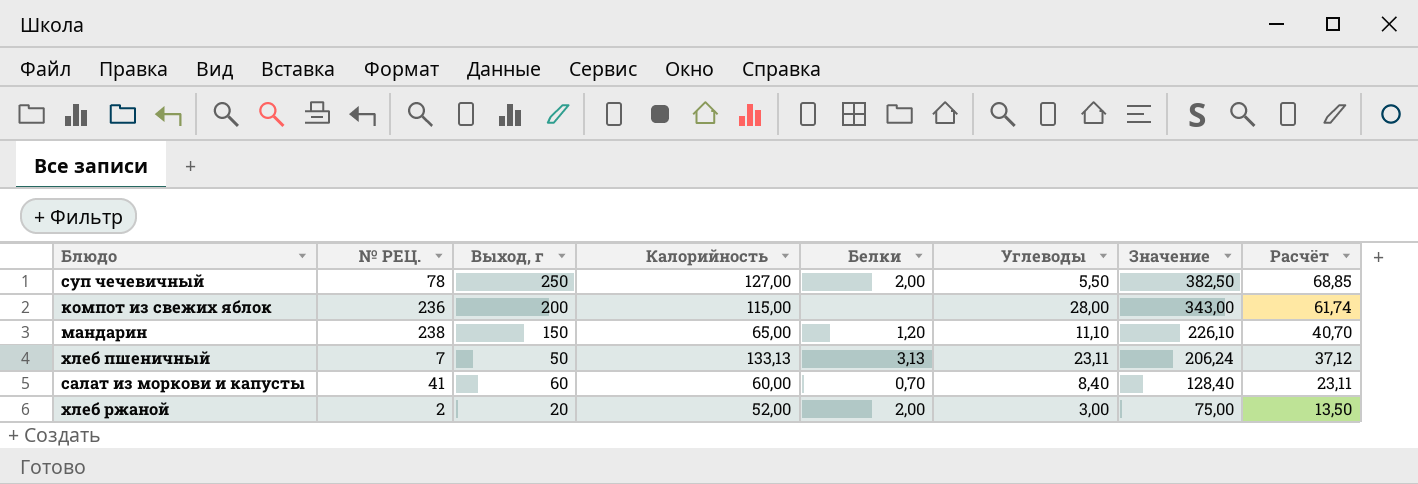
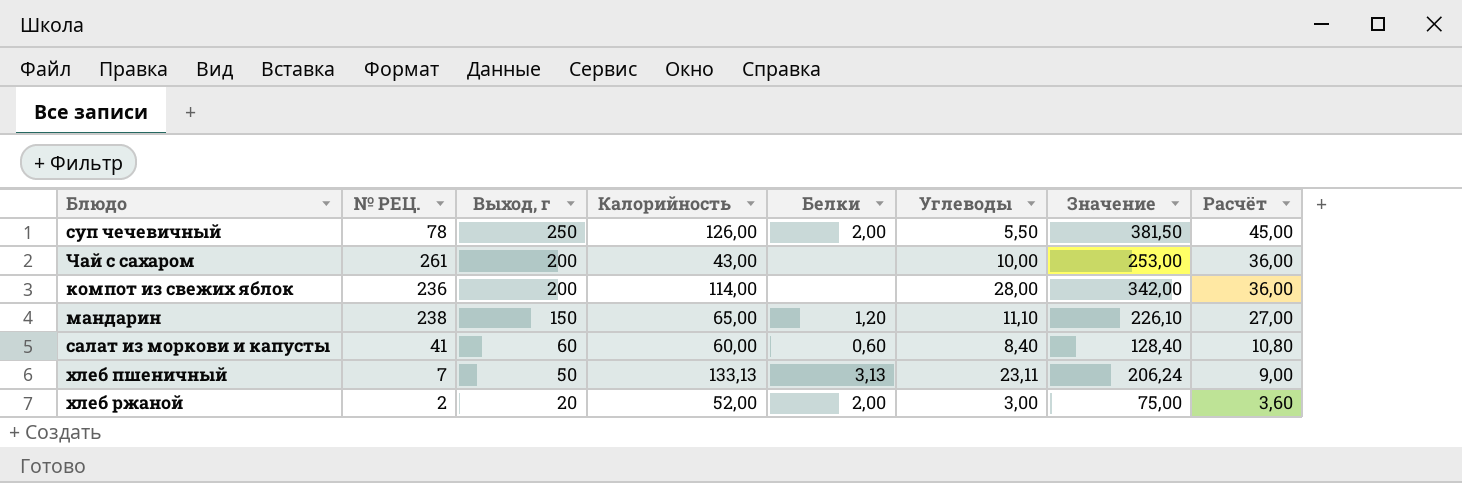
row order: Значение descending -> Выход, г descending
column Расчёт | formula: [Значение] * 0,18 -> [Выход, г] * 0,18
суп чечевичный | Калорийность: 127,00 -> 126,00
суп чечевичный | Значение: 382,50 -> 381,50
row Чай с сахаром: none -> 261 | 200 | 43,00 | none | 10,00 | 253,00 | 36,00
компот из свежих яблок | Калорийность: 115,00 -> 114,00
компот из свежих яблок | Значение: 343,00 -> 342,00
салат из моркови и капусты | Белки: 0,70 -> 0,60

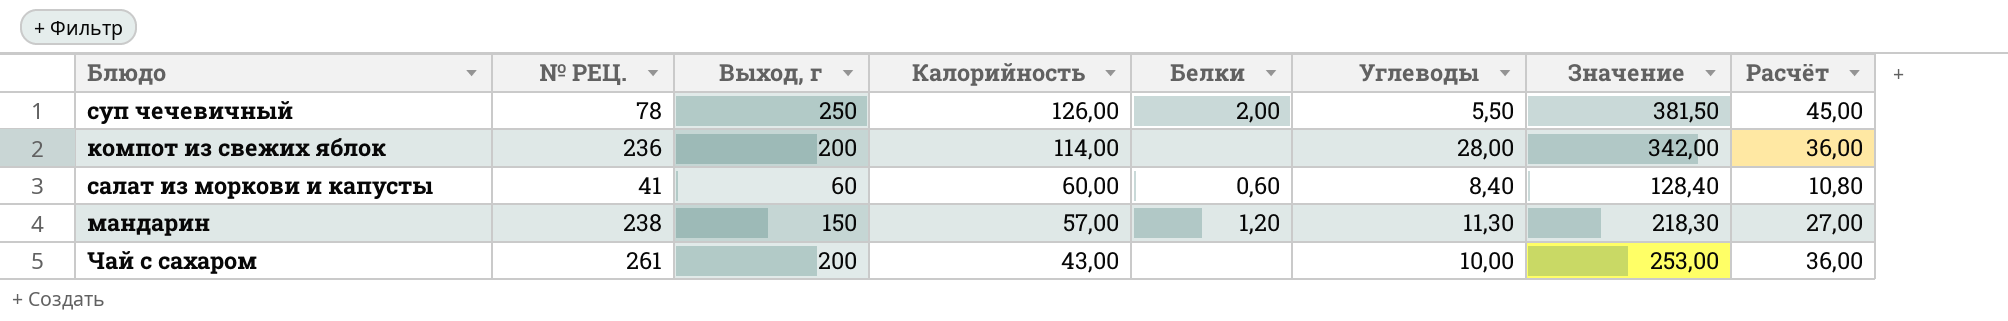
row order: Выход, г descending -> Калорийность descending
row хлеб пшеничный: 7 | 50 | 133,13 | 3,13 | 23,11 | 206,24 | 9,00 -> none
row хлеб ржаной: 2 | 20 | 52,00 | 2,00 | 3,00 | 75,00 | 3,60 -> none
мандарин | Калорийность: 65,00 -> 57,00
мандарин | Углеводы: 11,10 -> 11,30
мандарин | Значение: 226,10 -> 218,30

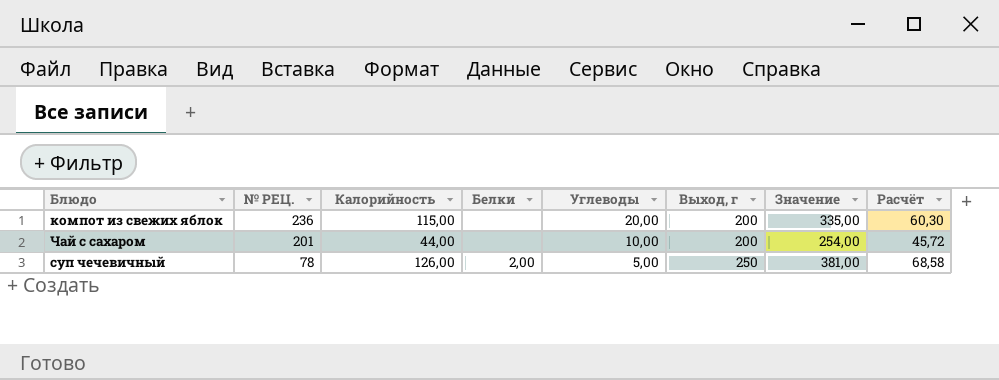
row order: Калорийность descending -> № РЕЦ. descending
column Выход, г | position: 3 -> 6
column Расчёт | formula: [Выход, г] * 0,18 -> [Значение] * 0,18
row салат из моркови и капусты: 41 | 60 | 60,00 | 0,60 | 8,40 | 128,40 | 10,80 -> none
row мандарин: 238 | 150 | 57,00 | 1,20 | 11,30 | 218,30 | 27,00 -> none
компот из свежих яблок | Калорийность: 114,00 -> 115,00
компот из свежих яблок | Углеводы: 28,00 -> 20,00
компот из свежих яблок | Значение: 342,00 -> 335,00
Чай с сахаром | № РЕЦ.: 261 -> 201
Чай с сахаром | Калорийность: 43,00 -> 44,00
Чай с сахаром | Значение: 253,00 -> 254,00
суп чечевичный | Углеводы: 5,50 -> 5,00
суп чечевичный | Значение: 381,50 -> 381,00

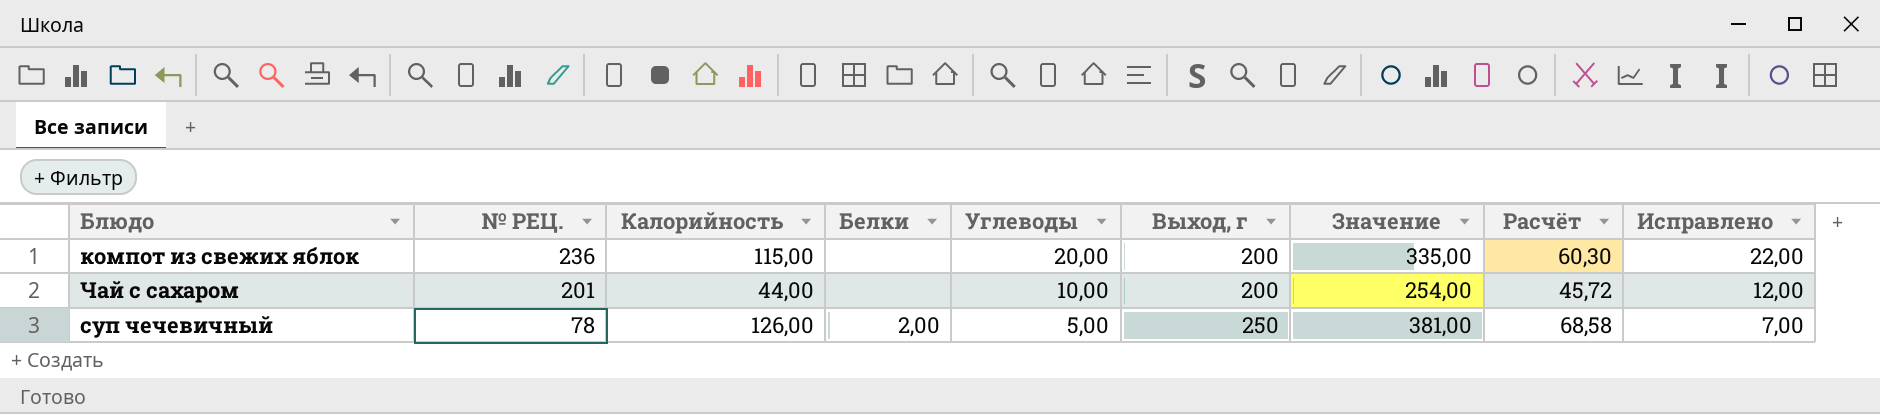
column Исправлено | formula: none -> [Углеводы] + 2

